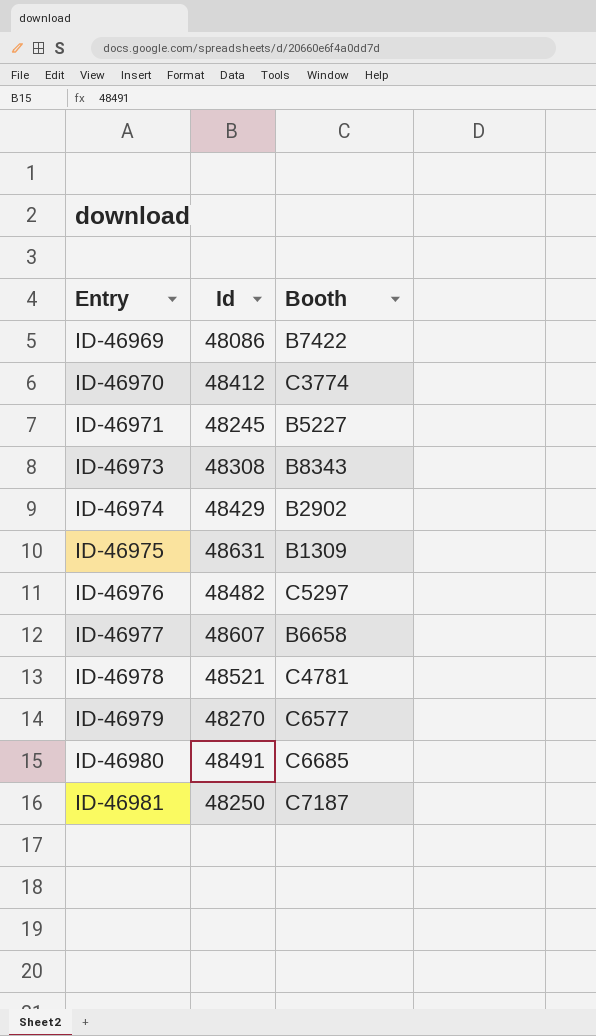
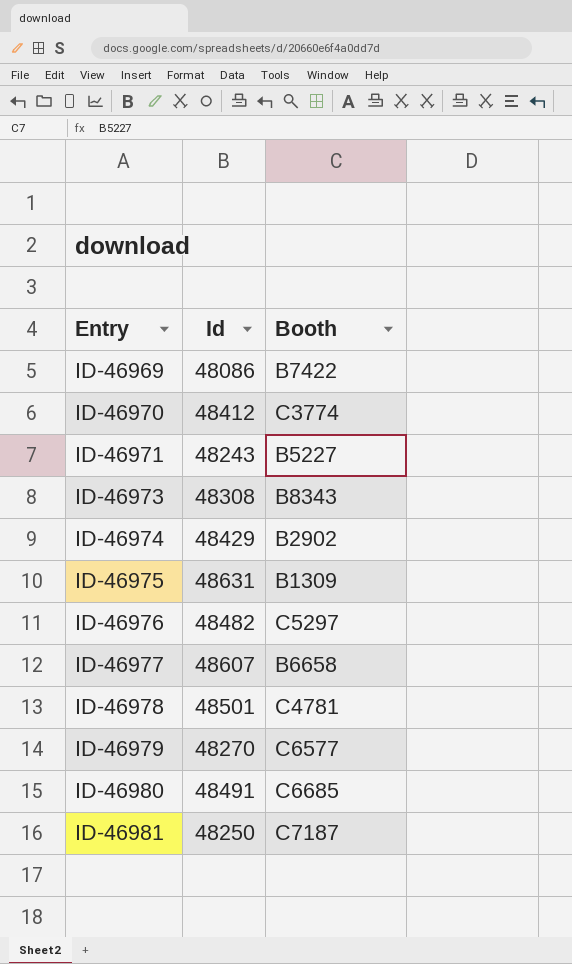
ID-46971 | Id: 48245 -> 48243
ID-46978 | Id: 48521 -> 48501

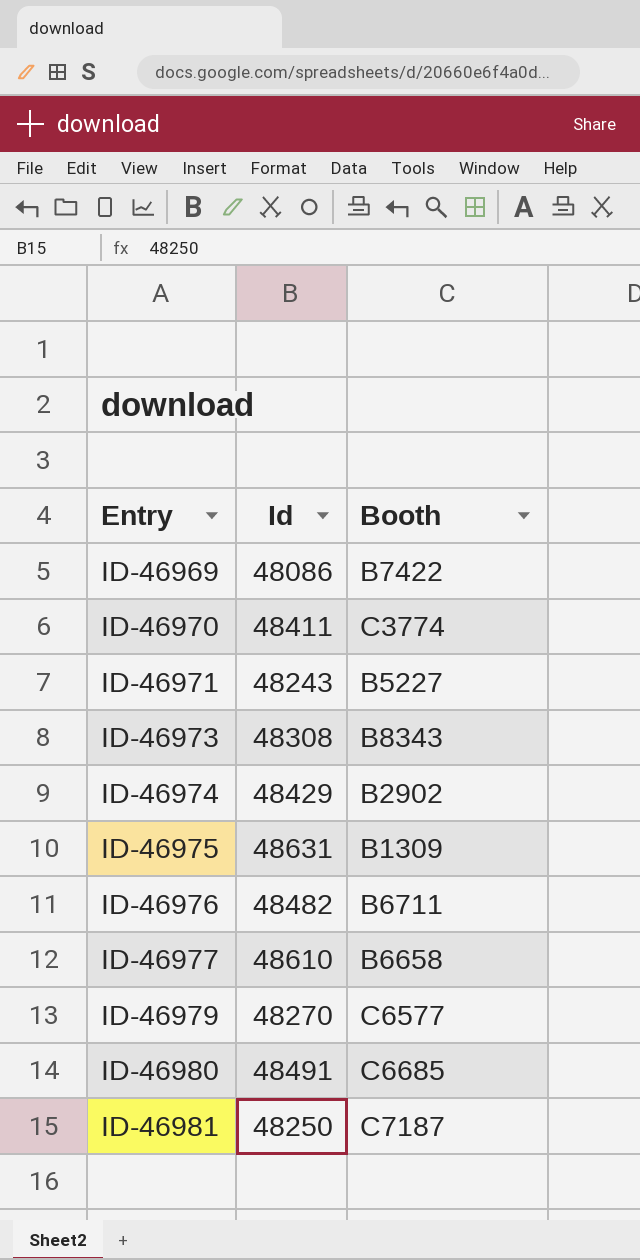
row ID-46978: 48501 | C4781 -> none
ID-46970 | Id: 48412 -> 48411
ID-46976 | Booth: C5297 -> B6711
ID-46977 | Id: 48607 -> 48610

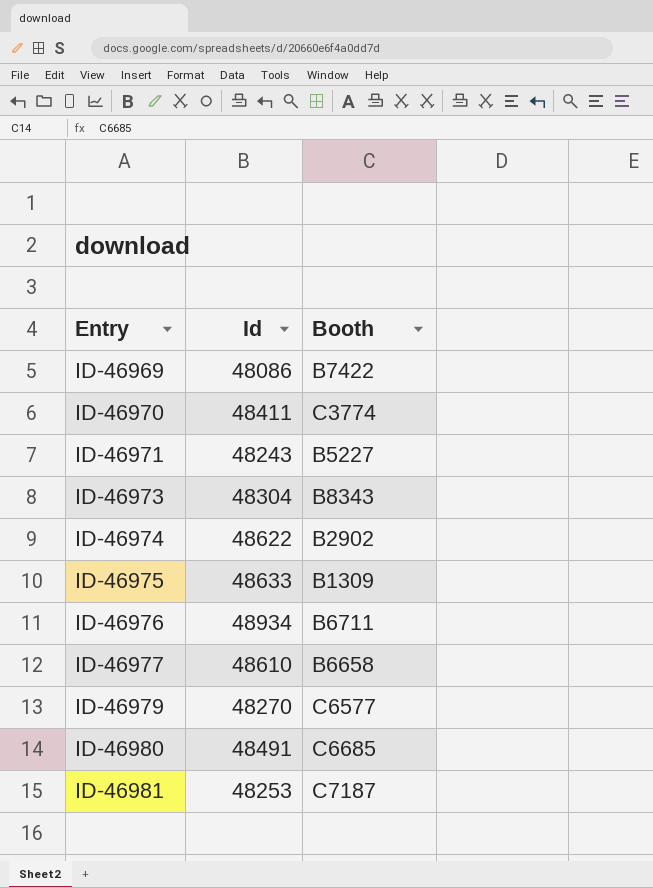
ID-46973 | Id: 48308 -> 48304
ID-46974 | Id: 48429 -> 48622
ID-46975 | Id: 48631 -> 48633
ID-46976 | Id: 48482 -> 48934
ID-46981 | Id: 48250 -> 48253

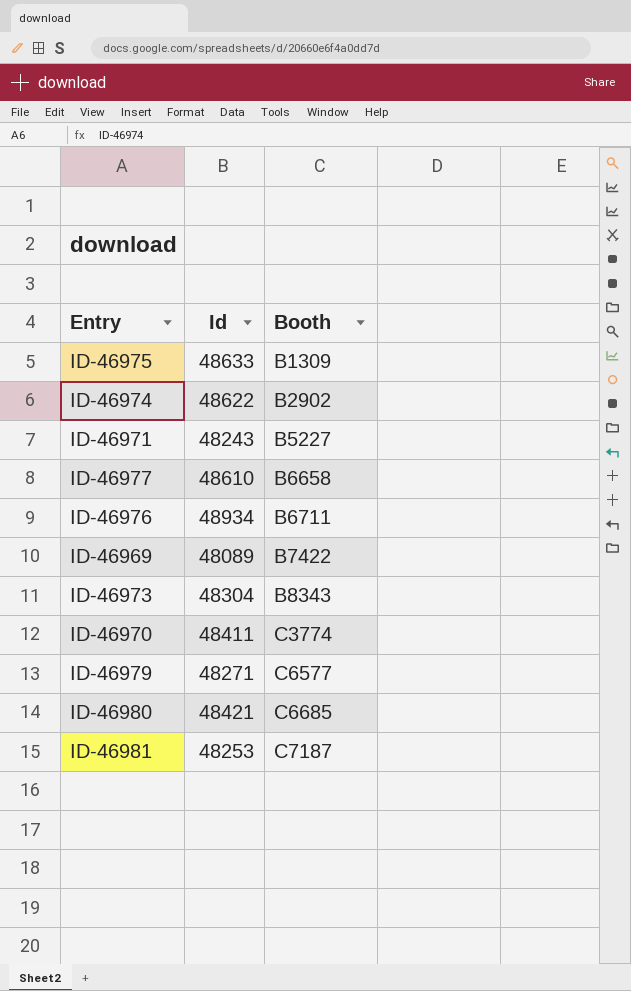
row order: Entry ascending -> Booth ascending
ID-46969 | Id: 48086 -> 48089
ID-46979 | Id: 48270 -> 48271
ID-46980 | Id: 48491 -> 48421

